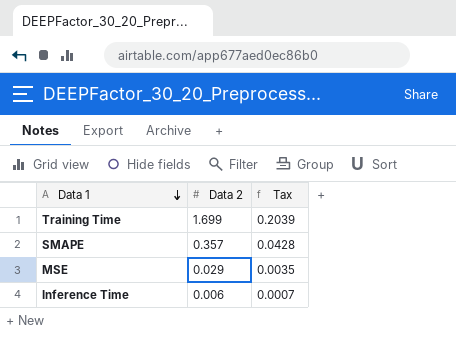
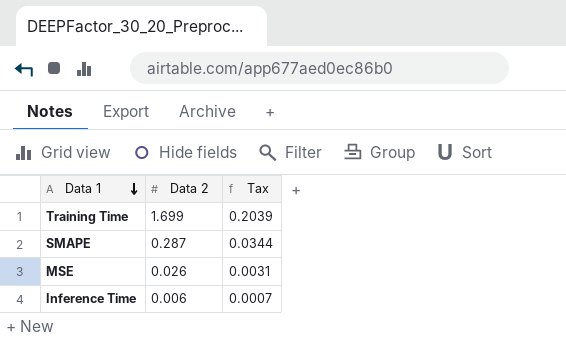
SMAPE | Data 2: 0.357 -> 0.287
SMAPE | Tax: 0.0428 -> 0.0344
MSE | Data 2: 0.029 -> 0.026
MSE | Tax: 0.0035 -> 0.0031

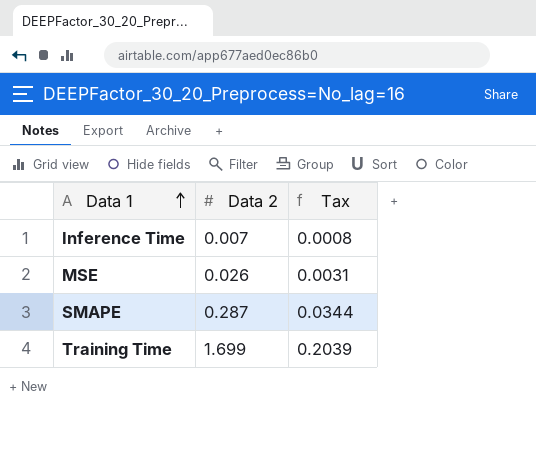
row order: Data 1 descending -> Data 1 ascending
Inference Time | Data 2: 0.006 -> 0.007
Inference Time | Tax: 0.0007 -> 0.0008

